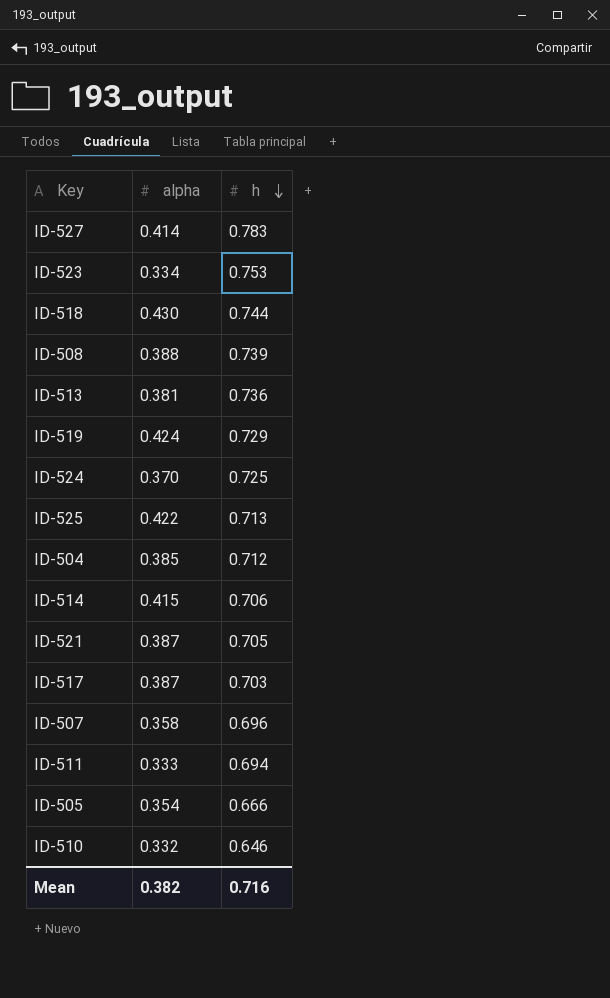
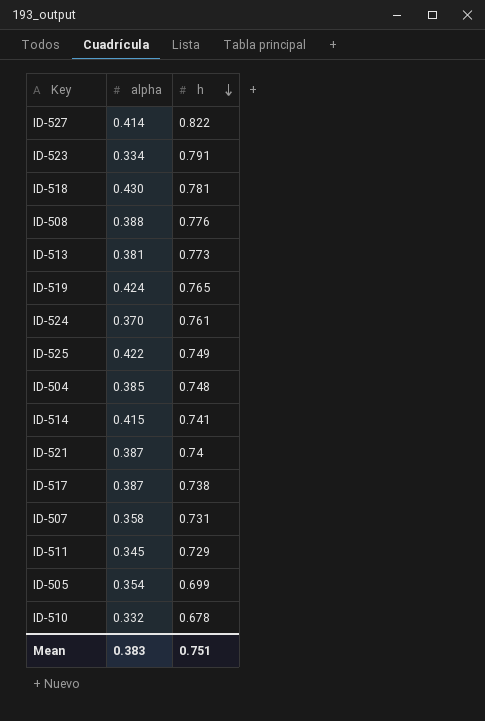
ID-527 | h: 0.783 -> 0.822
ID-523 | h: 0.753 -> 0.791
ID-518 | h: 0.744 -> 0.781
ID-508 | h: 0.739 -> 0.776
ID-513 | h: 0.736 -> 0.773
ID-519 | h: 0.729 -> 0.765
ID-524 | h: 0.725 -> 0.761
ID-525 | h: 0.713 -> 0.749
ID-504 | h: 0.712 -> 0.748
ID-514 | h: 0.706 -> 0.741
ID-521 | h: 0.705 -> 0.74
ID-517 | h: 0.703 -> 0.738
ID-507 | h: 0.696 -> 0.731
ID-511 | alpha: 0.333 -> 0.345
ID-511 | h: 0.694 -> 0.729
ID-505 | h: 0.666 -> 0.699
ID-510 | h: 0.646 -> 0.678
Mean | alpha: 0.382 -> 0.383
Mean | h: 0.716 -> 0.751

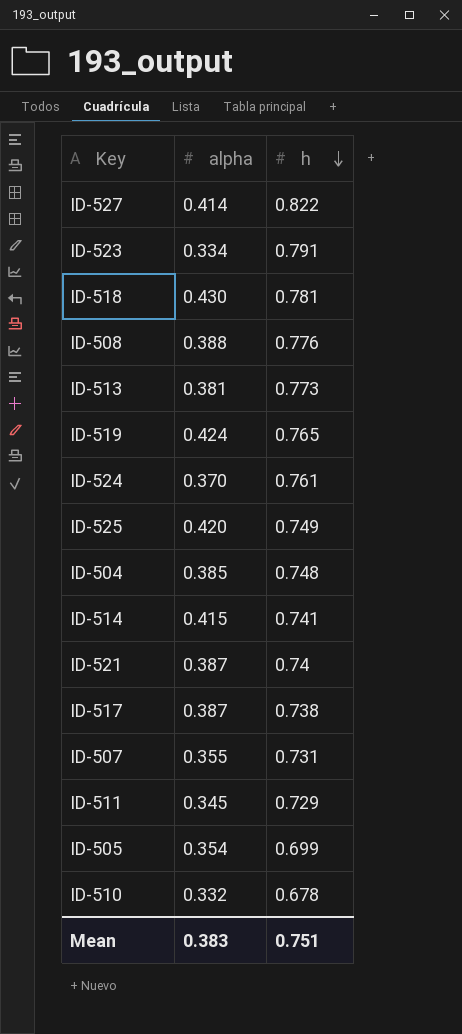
ID-525 | alpha: 0.422 -> 0.420
ID-507 | alpha: 0.358 -> 0.355

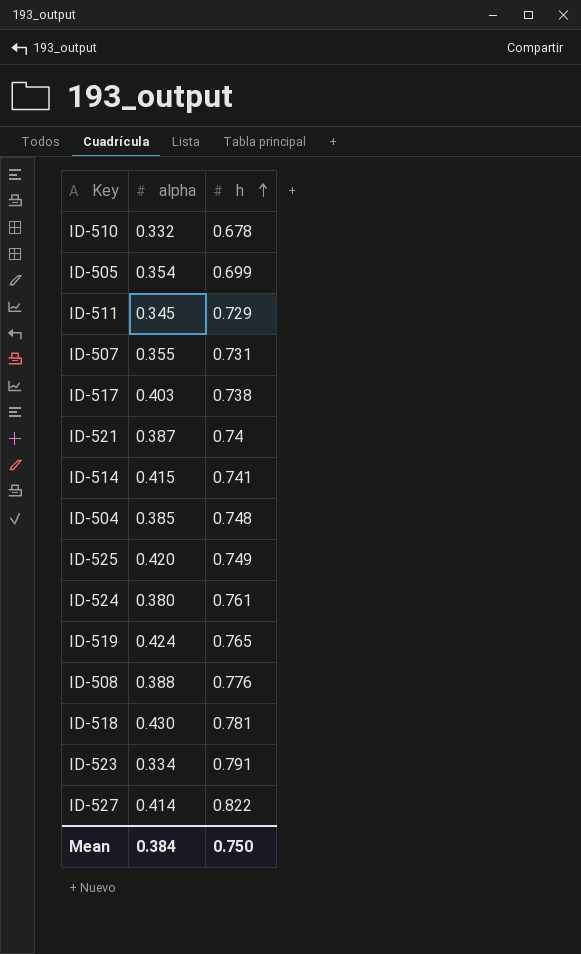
row order: h descending -> h ascending
row ID-513: 0.381 | 0.773 -> none
ID-517 | alpha: 0.387 -> 0.403
ID-524 | alpha: 0.370 -> 0.380
Mean | alpha: 0.383 -> 0.384
Mean | h: 0.751 -> 0.750

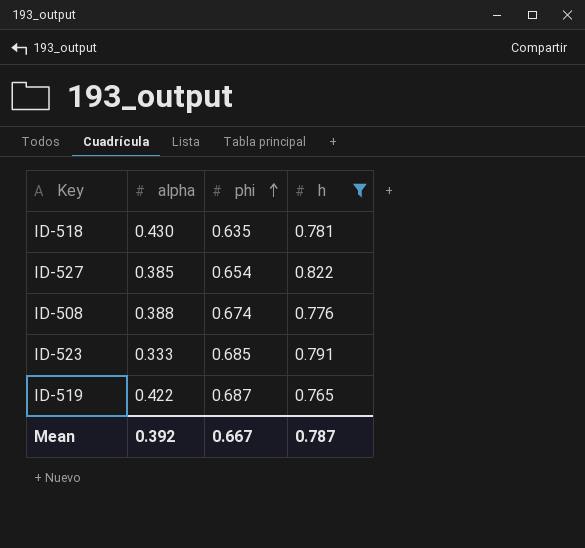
filter: none -> h >= 0.765
row order: h ascending -> phi ascending
column phi | position: none -> 3
ID-527 | alpha: 0.414 -> 0.385
ID-523 | alpha: 0.334 -> 0.333
ID-519 | alpha: 0.424 -> 0.422
Mean | alpha: 0.384 -> 0.392
Mean | h: 0.750 -> 0.787

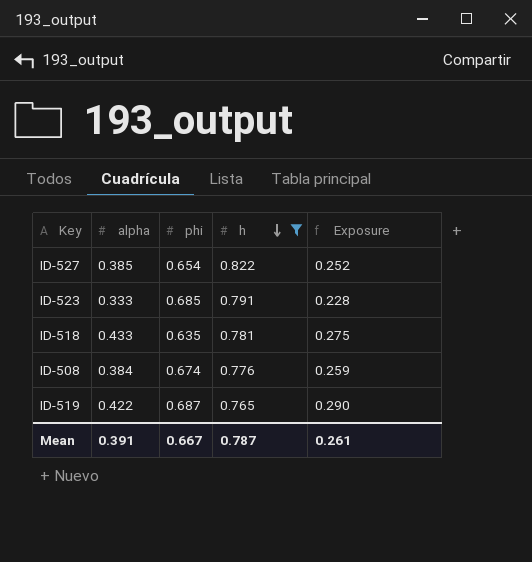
row order: phi ascending -> h descending
column Exposure | formula: none -> [alpha] * [phi]
ID-518 | alpha: 0.430 -> 0.433
ID-508 | alpha: 0.388 -> 0.384
Mean | alpha: 0.392 -> 0.391

